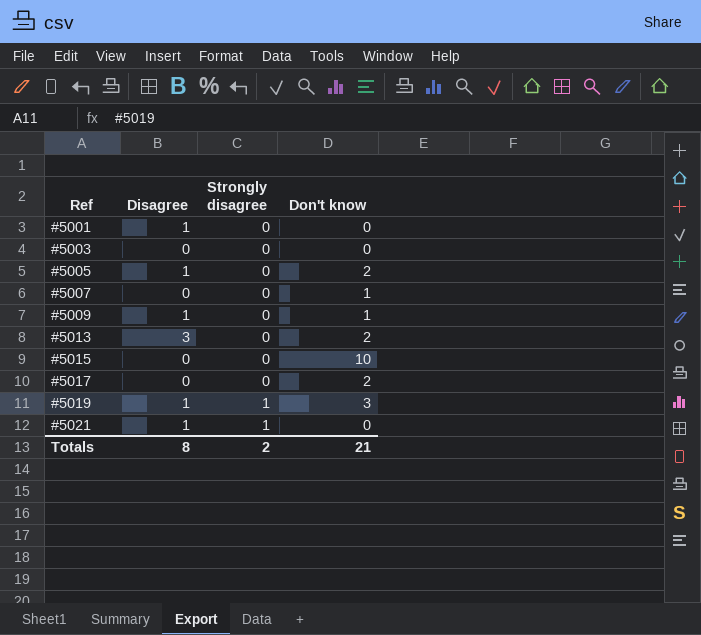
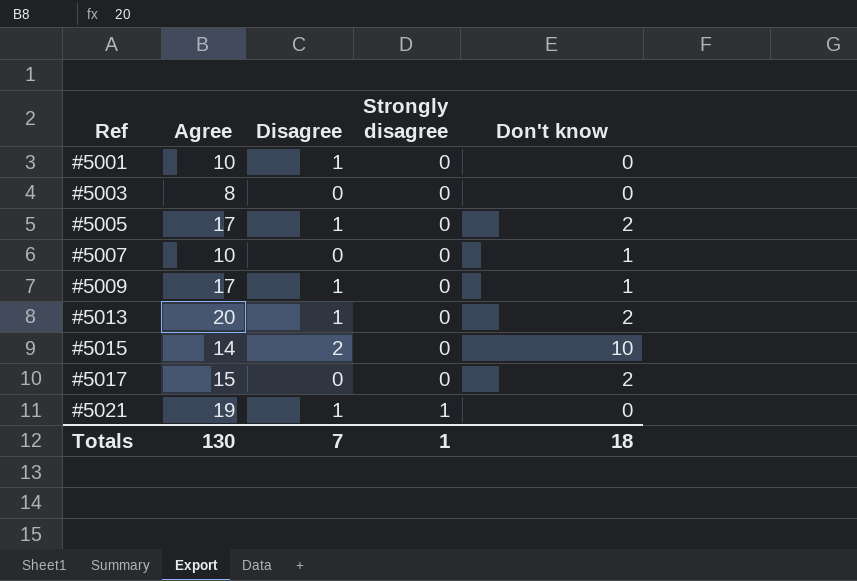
column Agree | position: none -> 2
row #5019: 1 | 1 | 3 -> none
#5013 | Disagree: 3 -> 1
#5015 | Disagree: 0 -> 2
Totals | Disagree: 8 -> 7
Totals | Strongly disagree: 2 -> 1
Totals | Don't know: 21 -> 18

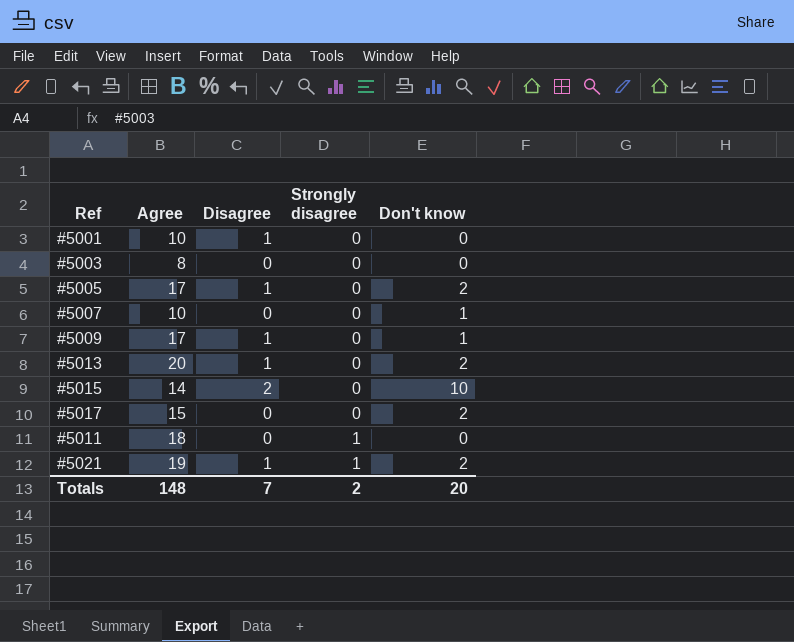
row #5011: none -> 18 | 0 | 1 | 0
#5021 | Don't know: 0 -> 2
Totals | Agree: 130 -> 148
Totals | Strongly disagree: 1 -> 2
Totals | Don't know: 18 -> 20

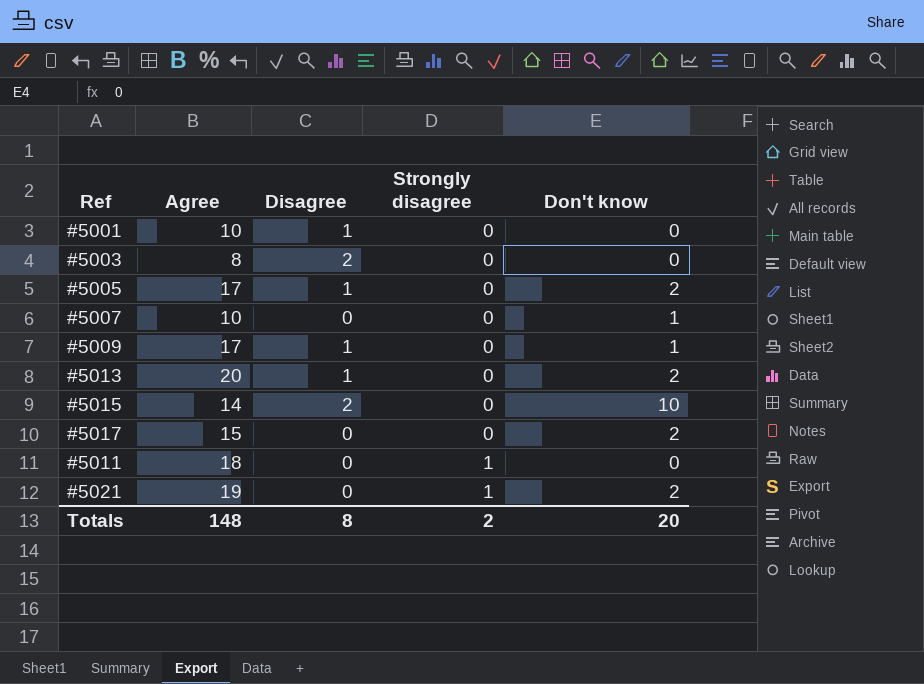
#5003 | Disagree: 0 -> 2
#5021 | Disagree: 1 -> 0
Totals | Disagree: 7 -> 8

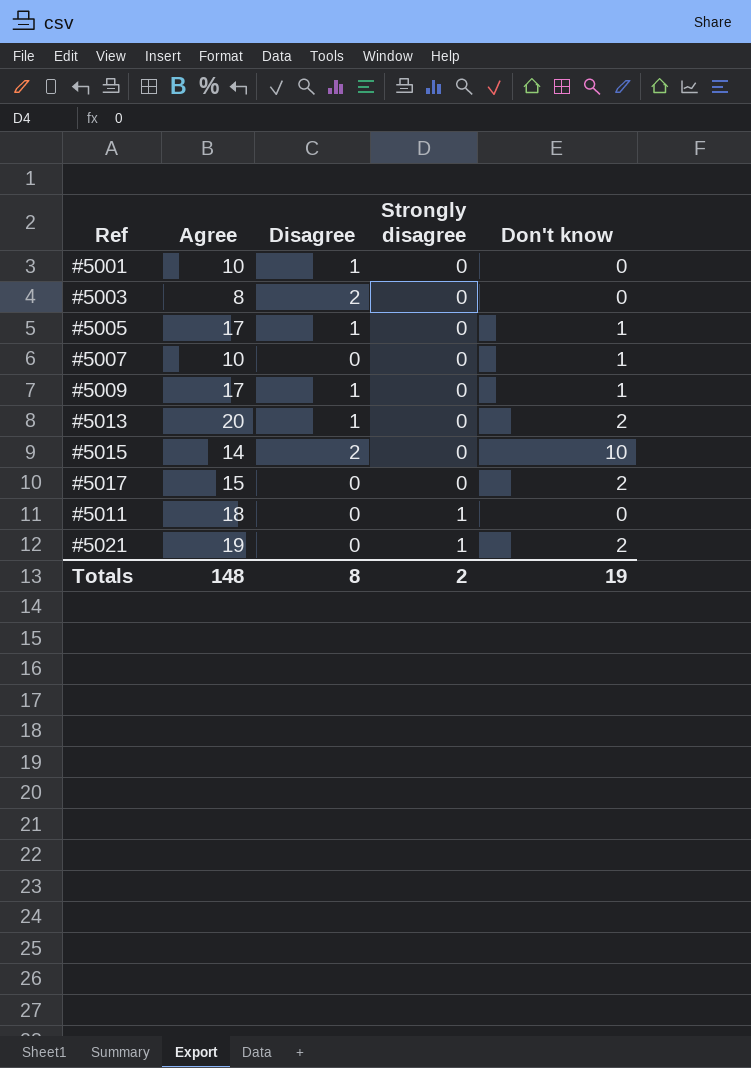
#5005 | Don't know: 2 -> 1
Totals | Don't know: 20 -> 19

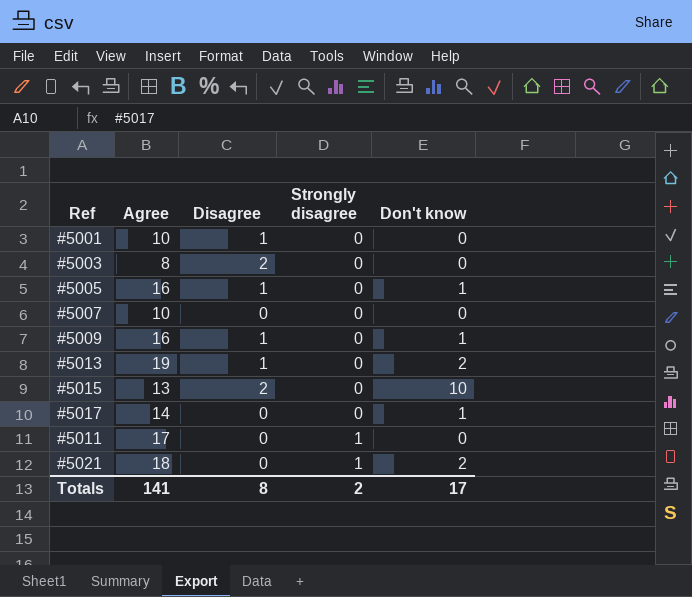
#5005 | Agree: 17 -> 16
#5007 | Don't know: 1 -> 0
#5009 | Agree: 17 -> 16
#5013 | Agree: 20 -> 19
#5015 | Agree: 14 -> 13
#5017 | Agree: 15 -> 14
#5017 | Don't know: 2 -> 1
#5011 | Agree: 18 -> 17
#5021 | Agree: 19 -> 18
Totals | Agree: 148 -> 141
Totals | Don't know: 19 -> 17

